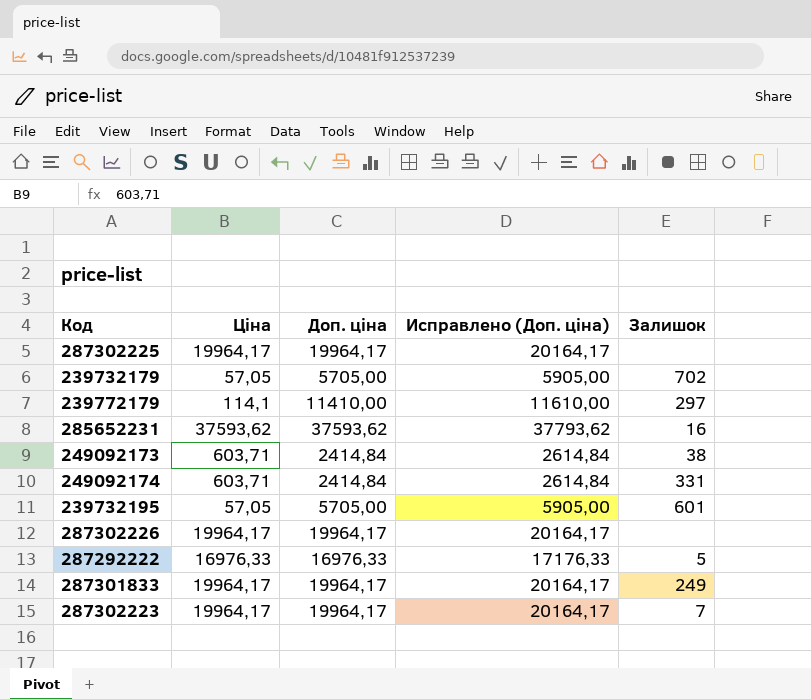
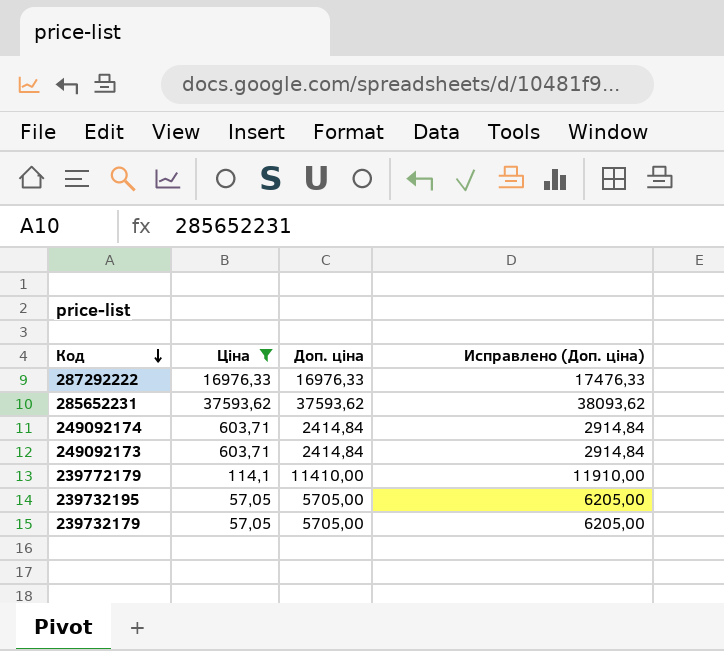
filter: none -> Ціна != 19964,17
row order: none -> Код descending
column Залишок | position: 5 -> none
column Исправлено (Доп. ціна) | formula: [Доп. ціна] + 200 -> [Доп. ціна] + 500

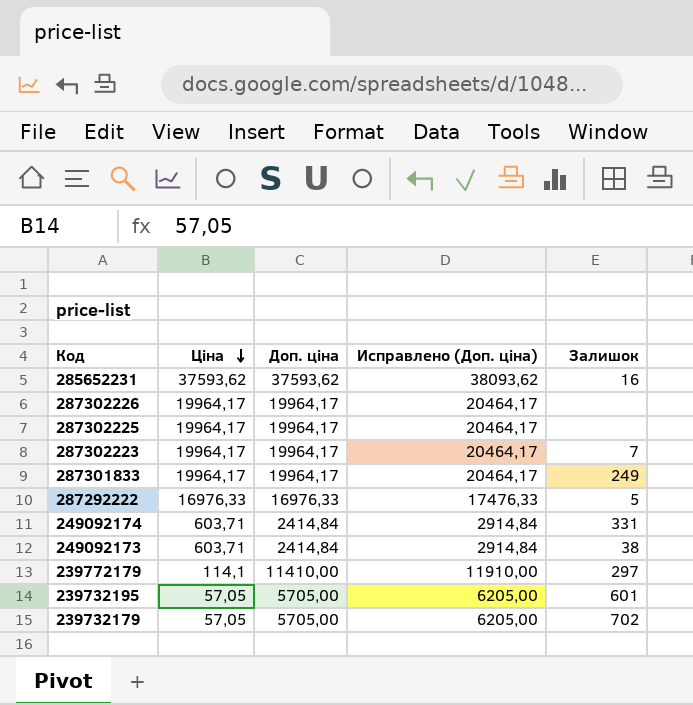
filter: Ціна != 19964,17 -> none
row order: Код descending -> Ціна descending
column Залишок | position: none -> 5

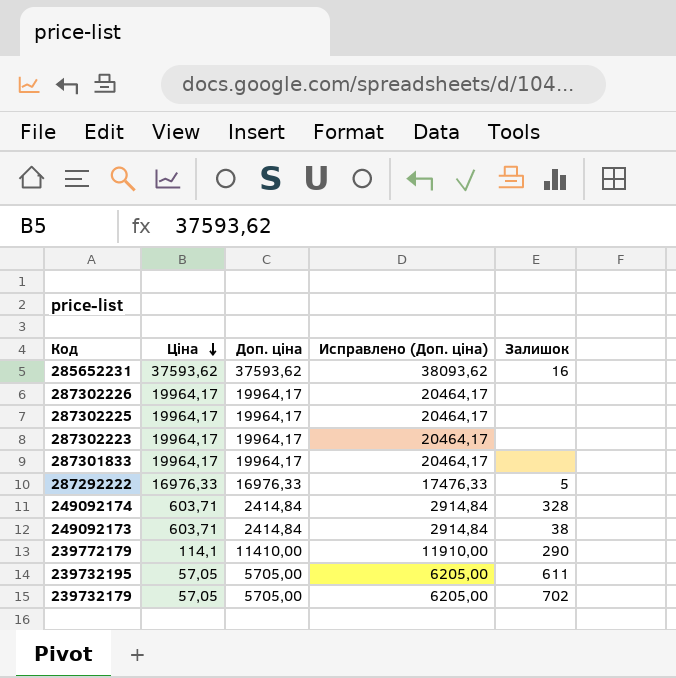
287302223 | Залишок: 7 -> none
287301833 | Залишок: 249 -> none
249092174 | Залишок: 331 -> 328
239772179 | Залишок: 297 -> 290
239732195 | Залишок: 601 -> 611

